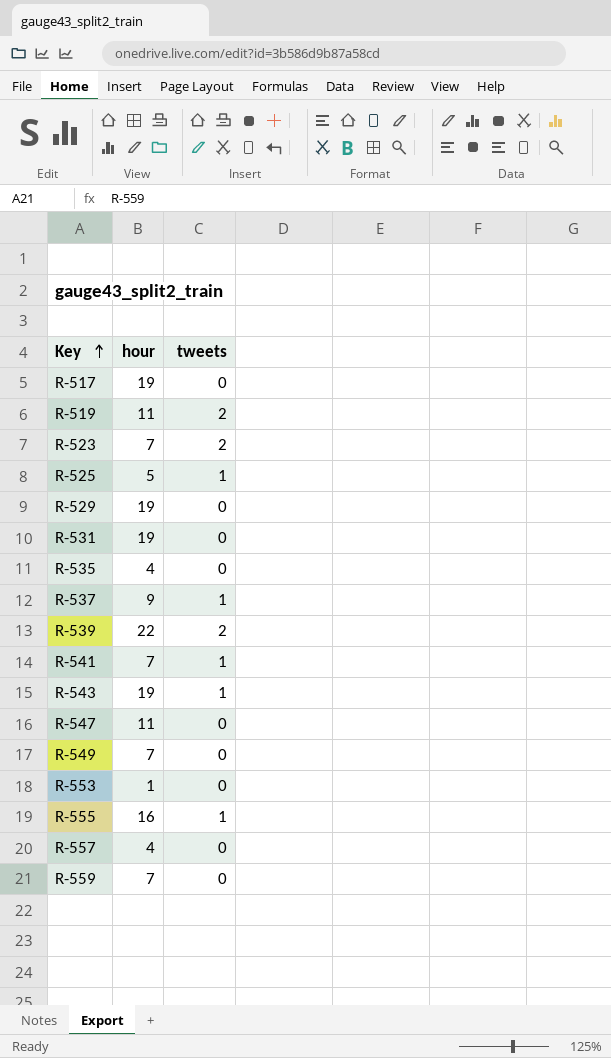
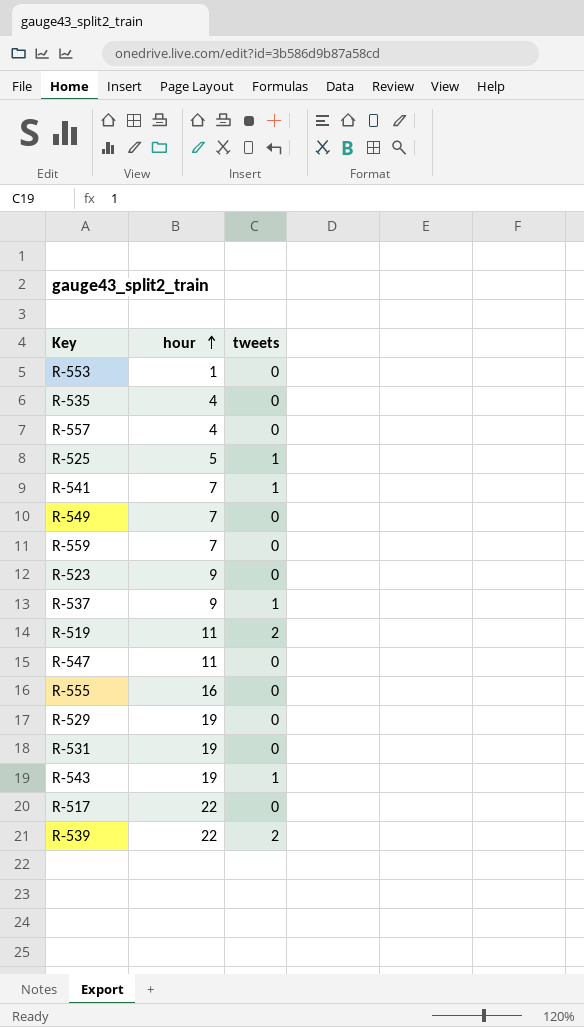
row order: Key ascending -> hour ascending
R-523 | hour: 7 -> 9
R-523 | tweets: 2 -> 0
R-555 | tweets: 1 -> 0
R-517 | hour: 19 -> 22

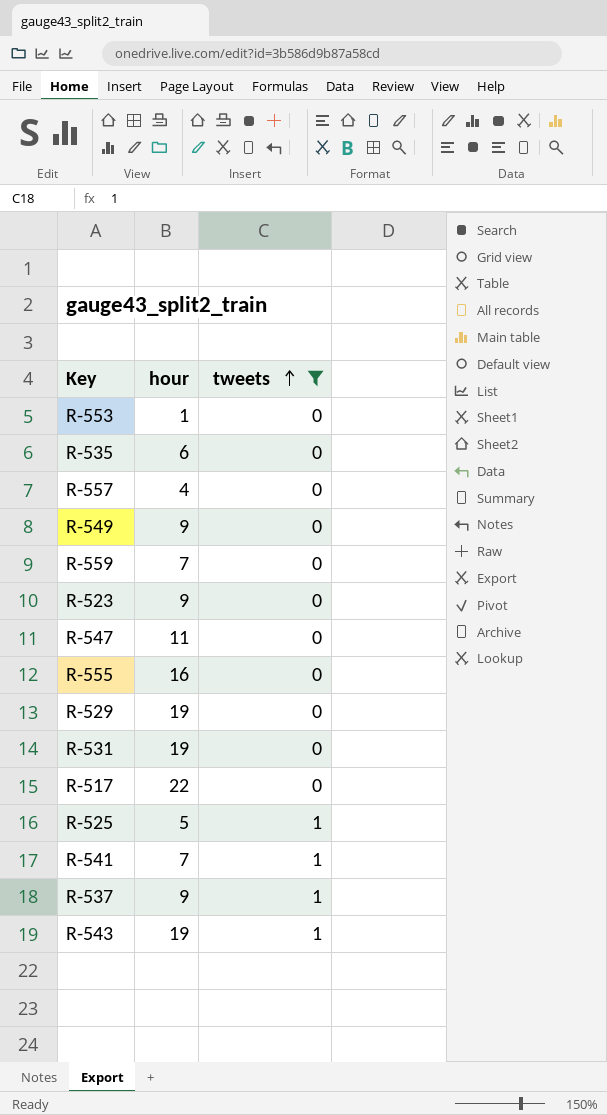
filter: none -> tweets != 2
row order: hour ascending -> tweets ascending
R-535 | hour: 4 -> 6
R-549 | hour: 7 -> 9

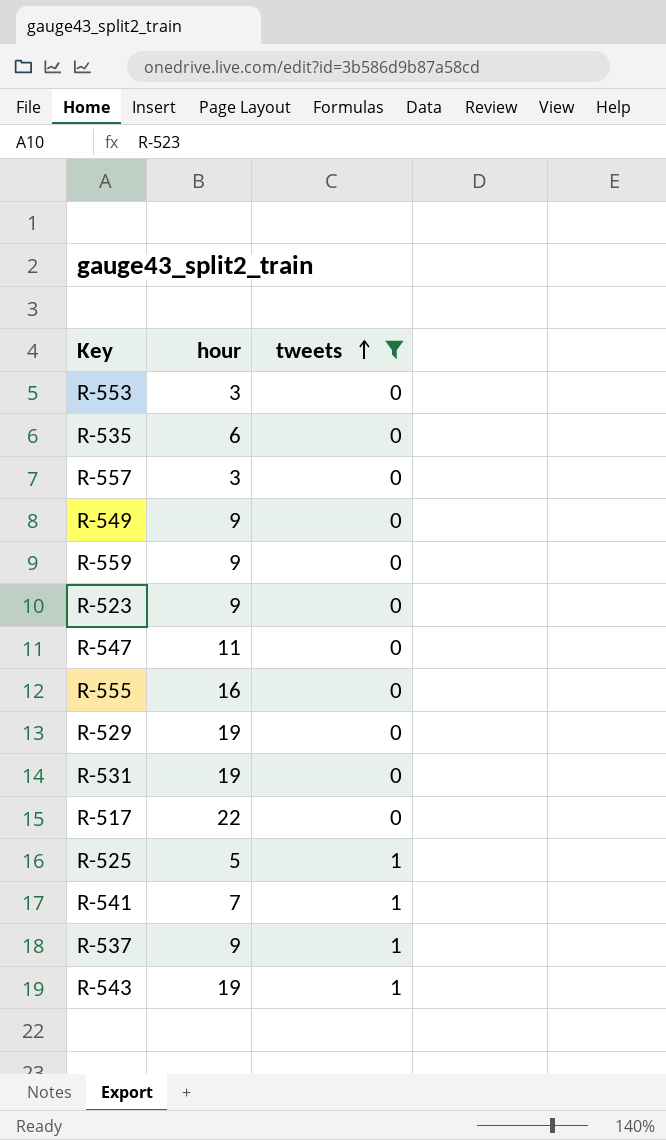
R-553 | hour: 1 -> 3
R-557 | hour: 4 -> 3
R-559 | hour: 7 -> 9

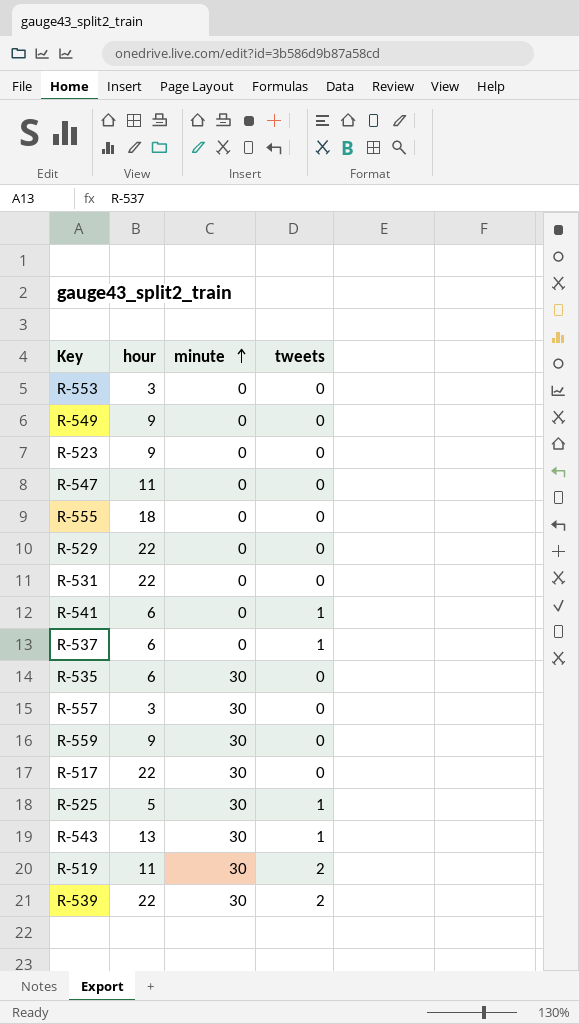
filter: tweets != 2 -> none
row order: tweets ascending -> minute ascending
column minute | position: none -> 3
R-555 | hour: 16 -> 18
R-529 | hour: 19 -> 22
R-531 | hour: 19 -> 22
R-541 | hour: 7 -> 6
R-537 | hour: 9 -> 6
R-543 | hour: 19 -> 13

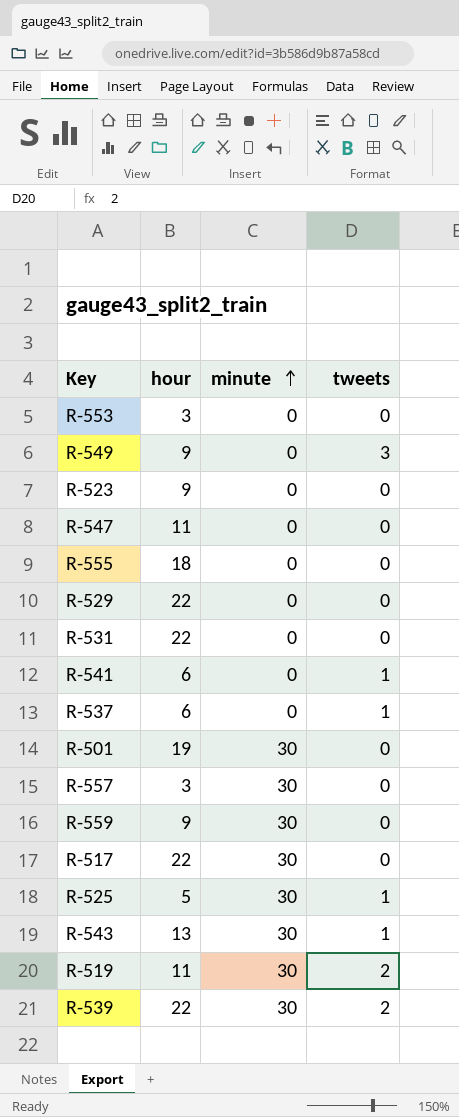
row R-535: 6 | 30 | 0 -> none
R-549 | tweets: 0 -> 3
row R-501: none -> 19 | 30 | 0

